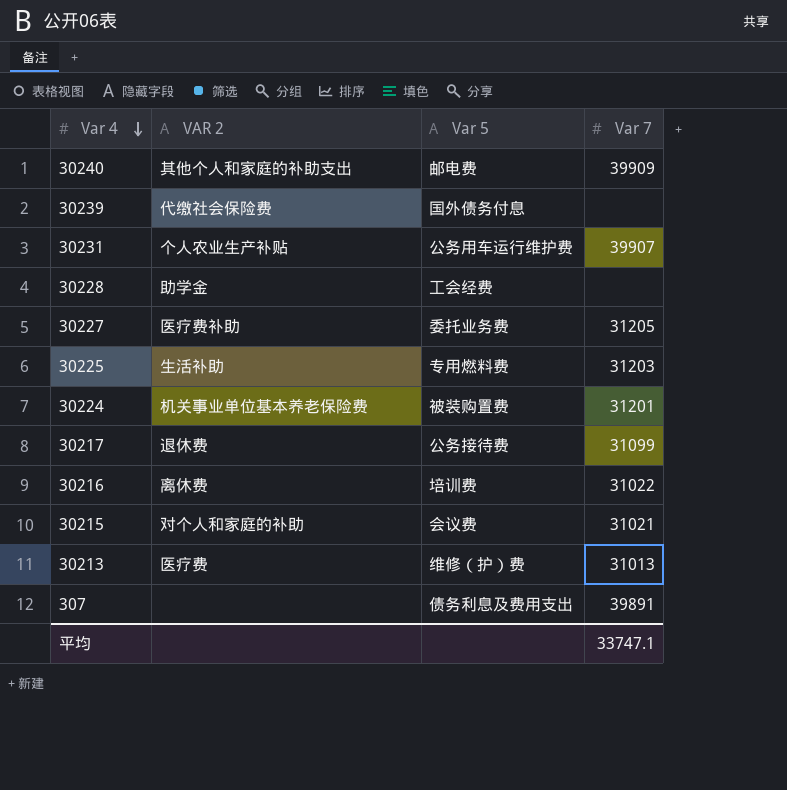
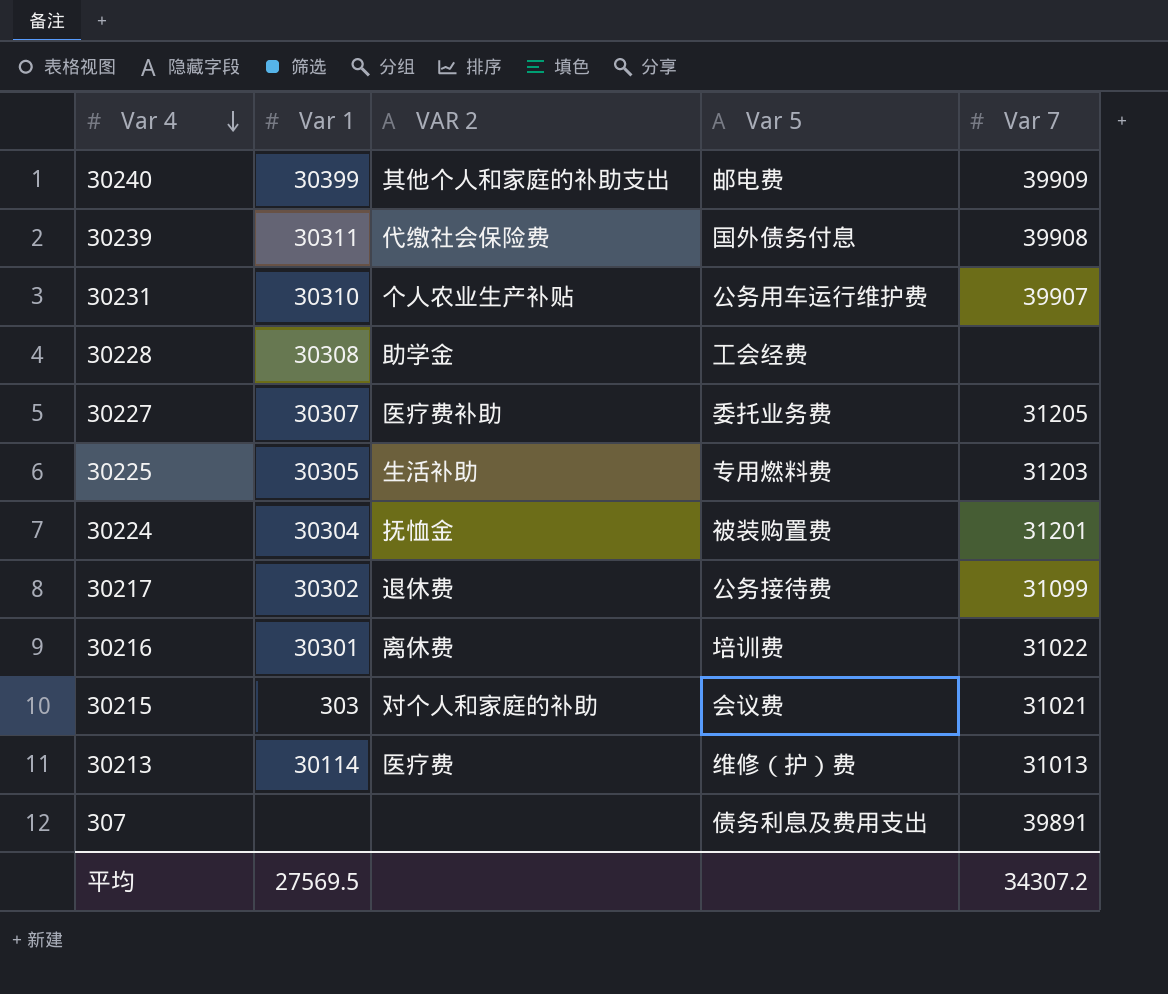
column Var 1 | position: none -> 2
30239 | Var 7: none -> 39908
30224 | VAR 2: 机关事业单位基本养老保险费 -> 抚恤金
平均 | Var 7: 33747.1 -> 34307.2

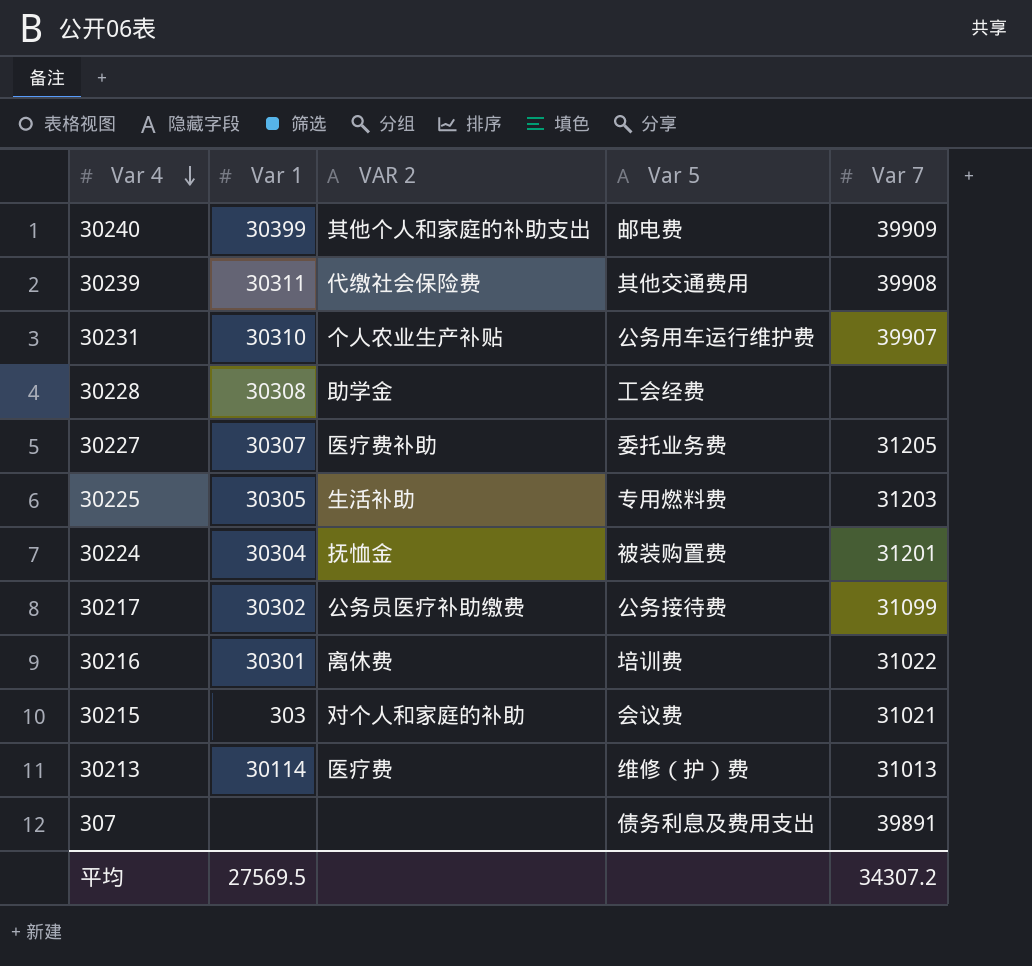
30239 | Var 5: 国外债务付息 -> 其他交通费用
30217 | VAR 2: 退休费 -> 公务员医疗补助缴费

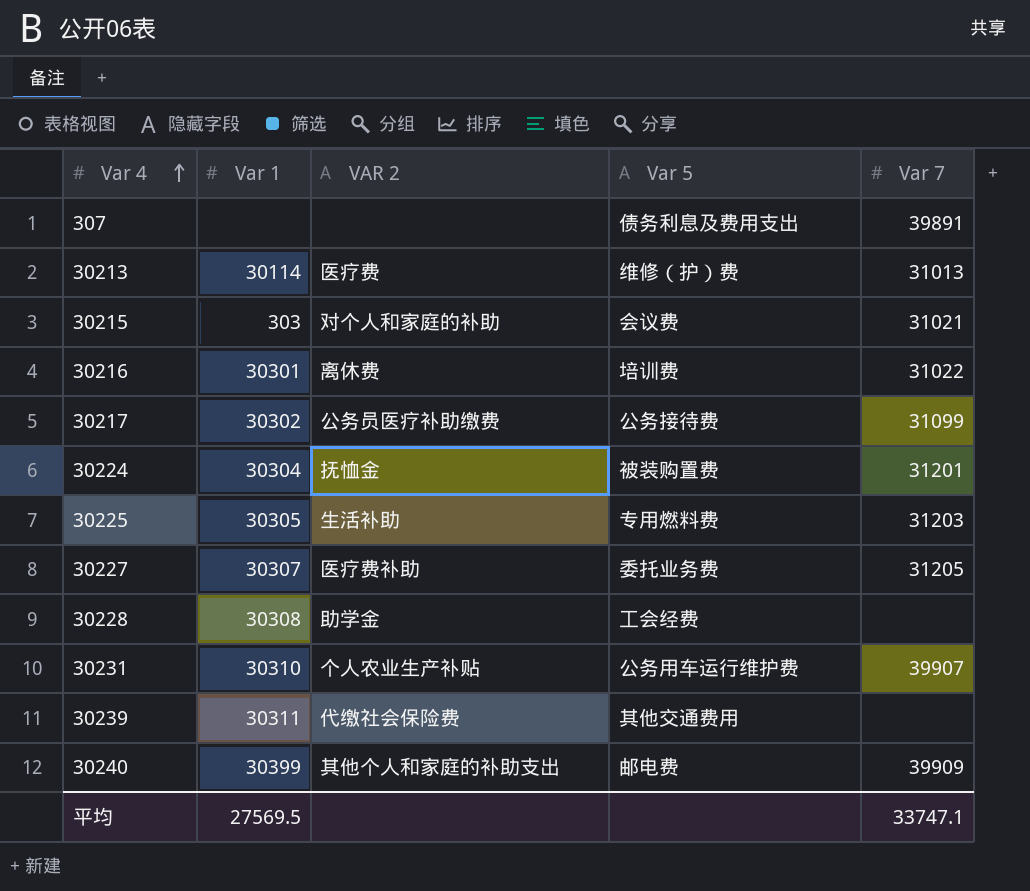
row order: Var 4 descending -> Var 4 ascending
30239 | Var 7: 39908 -> none
平均 | Var 7: 34307.2 -> 33747.1

